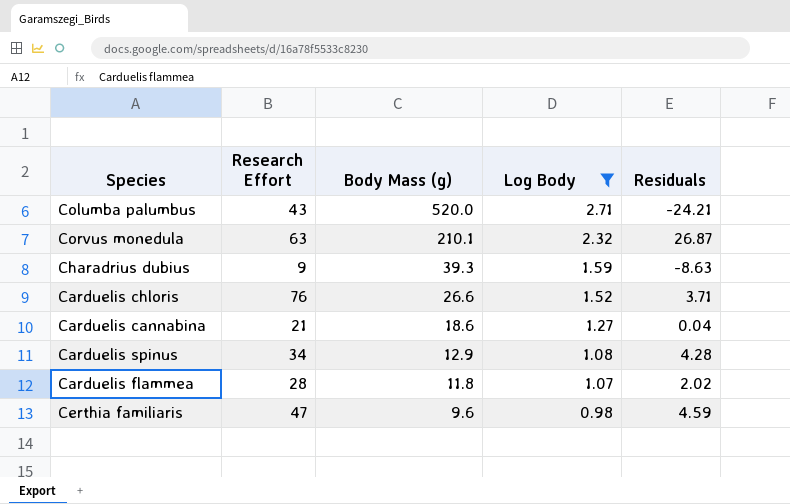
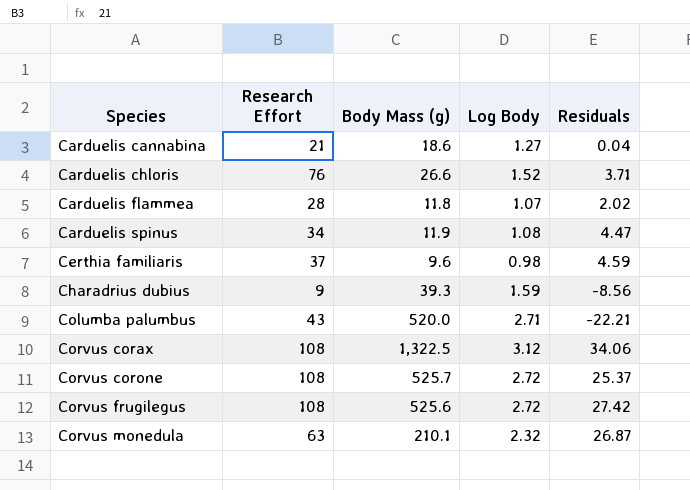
filter: Log Body <= 2.71 -> none
row order: Body Mass (g) descending -> Species ascending
Carduelis spinus | Body Mass (g): 12.9 -> 11.9
Carduelis spinus | Residuals: 4.28 -> 4.47
Certhia familiaris | Research Effort: 47 -> 37
Charadrius dubius | Residuals: -8.63 -> -8.56
Columba palumbus | Residuals: -24.21 -> -22.21

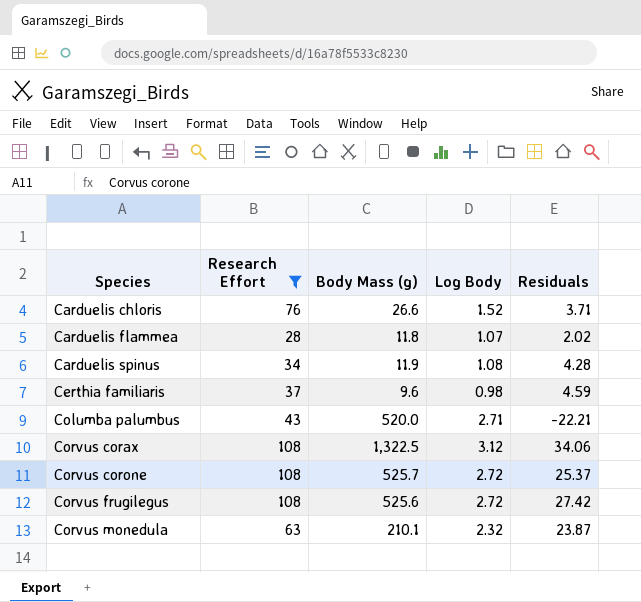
filter: none -> Research Effort >= 28
Carduelis spinus | Residuals: 4.47 -> 4.28
Corvus monedula | Residuals: 26.87 -> 23.87

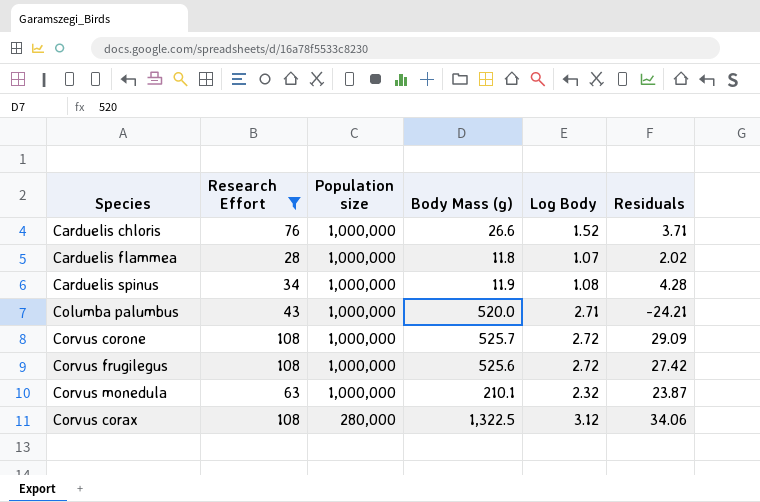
row order: Species ascending -> Population size descending
column Population size | position: none -> 3
row Certhia familiaris: 37 | 9.6 | 0.98 | 4.59 -> none
Columba palumbus | Residuals: -22.21 -> -24.21
Corvus corone | Residuals: 25.37 -> 29.09

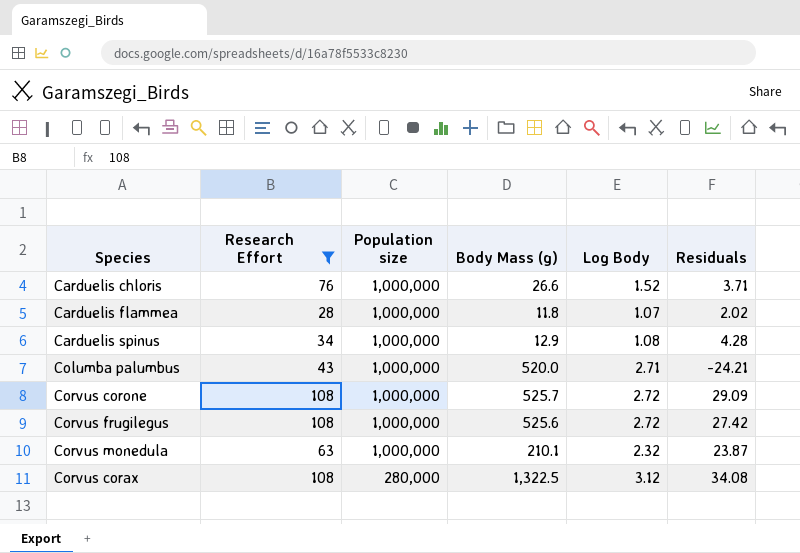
Carduelis spinus | Body Mass (g): 11.9 -> 12.9
Corvus corax | Residuals: 34.06 -> 34.08

